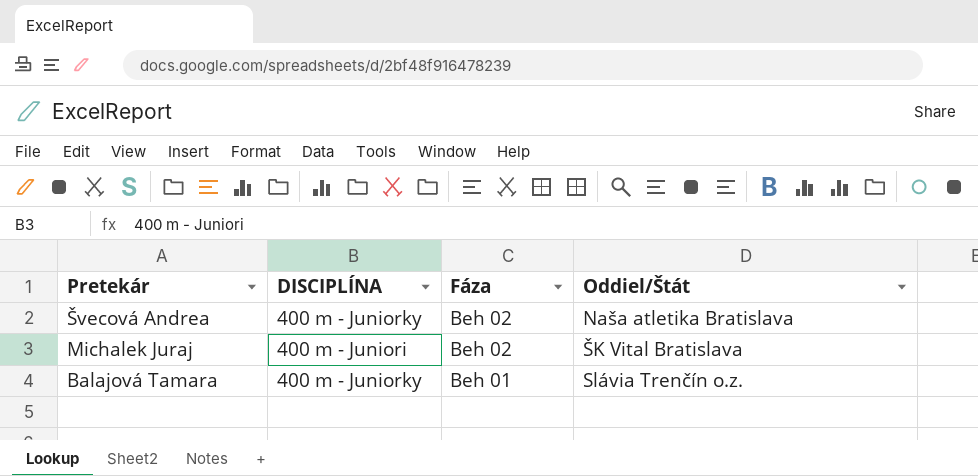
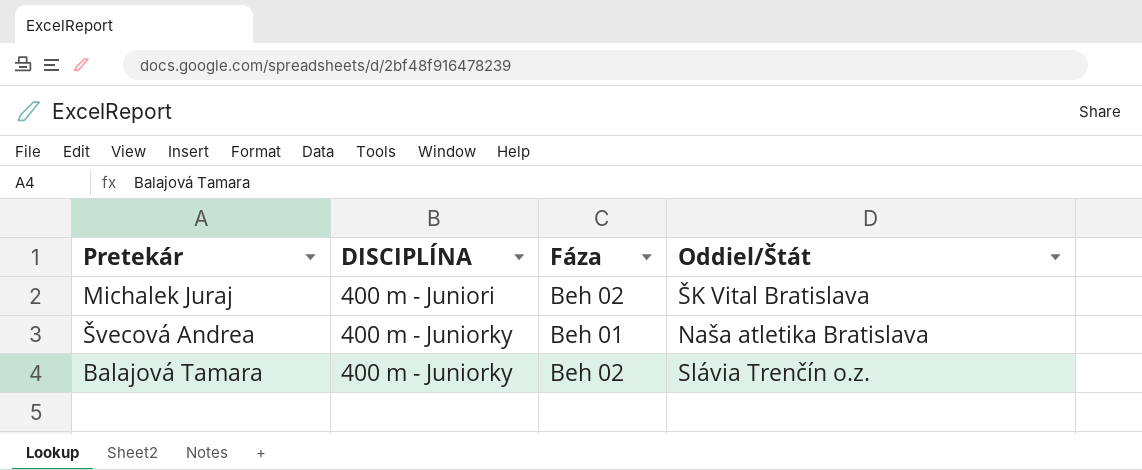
row order: Pretekár descending -> DISCIPLÍNA ascending
Švecová Andrea | Fáza: Beh 02 -> Beh 01
Balajová Tamara | Fáza: Beh 01 -> Beh 02

